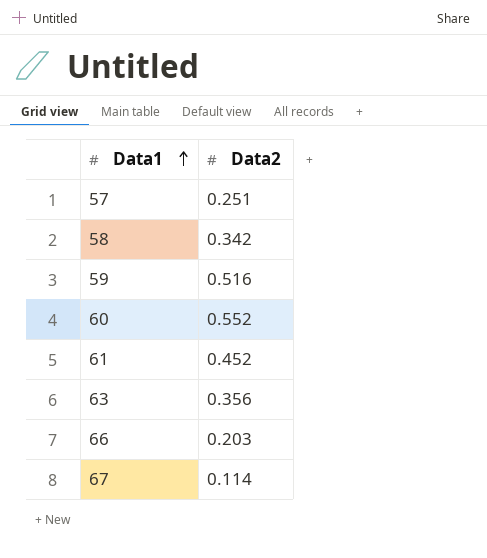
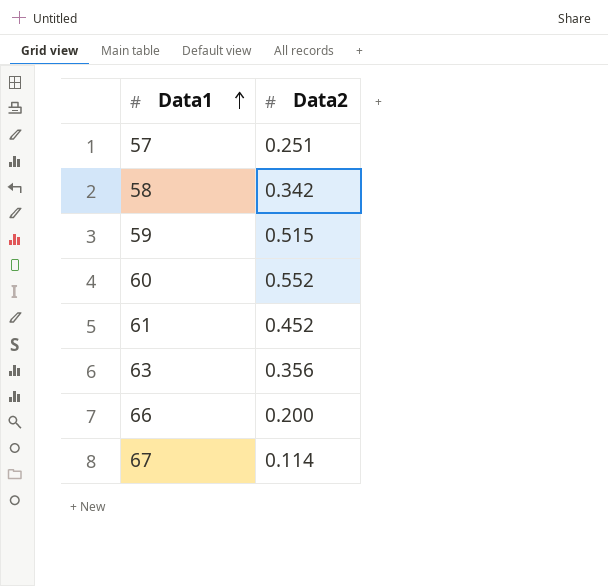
59 | Data2: 0.516 -> 0.515
66 | Data2: 0.203 -> 0.200

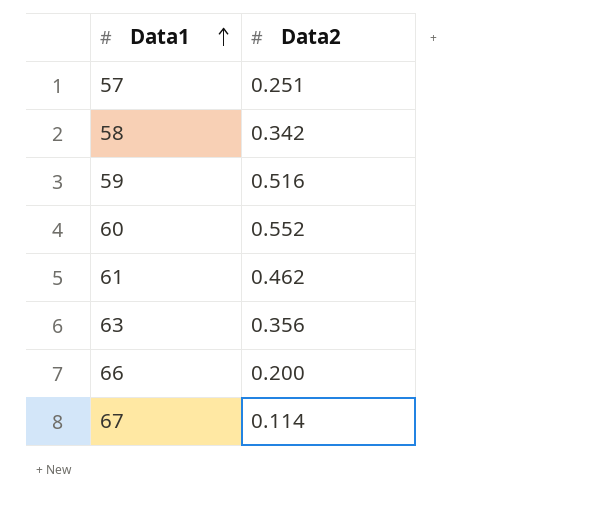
59 | Data2: 0.515 -> 0.516
61 | Data2: 0.452 -> 0.462

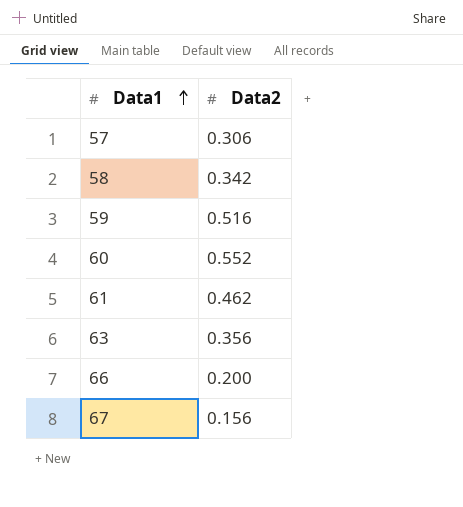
57 | Data2: 0.251 -> 0.306
67 | Data2: 0.114 -> 0.156

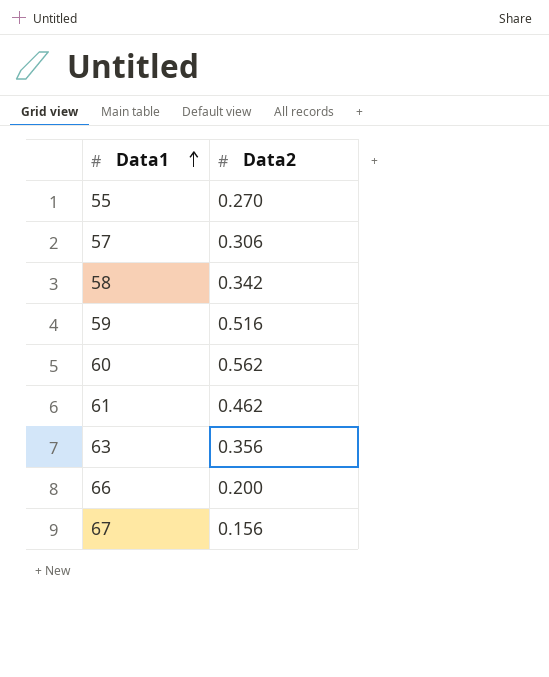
row 55: none -> 0.270
60 | Data2: 0.552 -> 0.562

